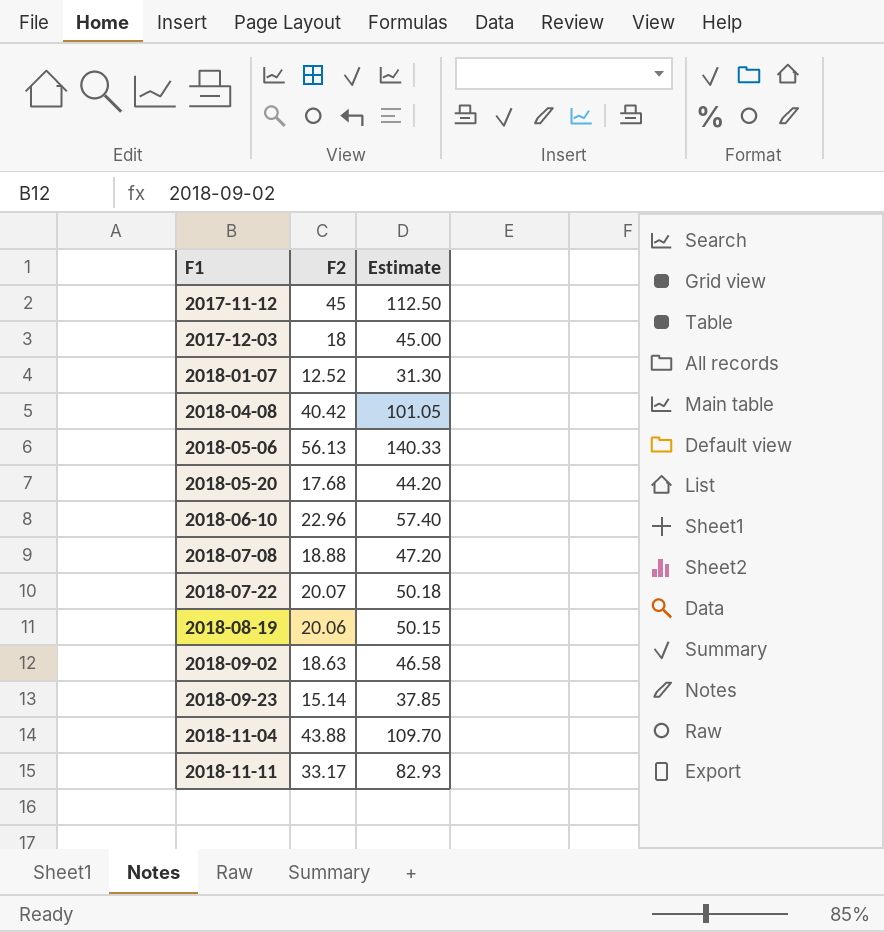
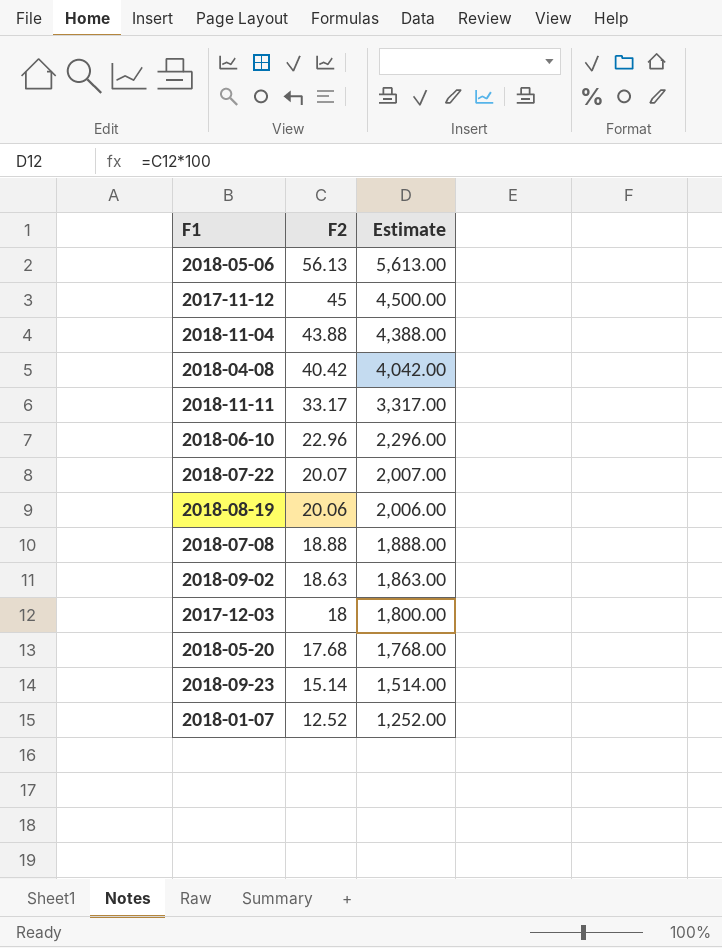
row order: F1 ascending -> F2 descending
column Estimate | formula: [F2] * 2.5 -> [F2] * 100

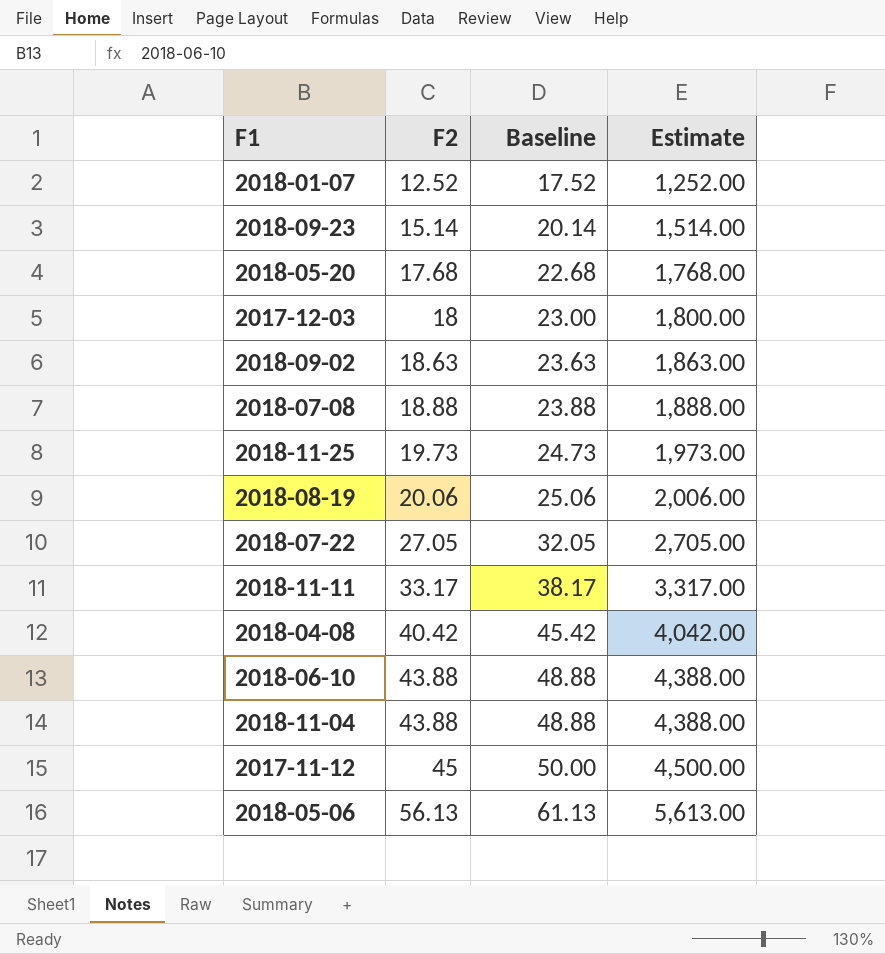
row order: F2 descending -> F2 ascending
column Baseline | formula: none -> [F2] + 5
row 2018-11-25: none -> 19.73 | 24.73 | 1,973.00
2018-07-22 | F2: 20.07 -> 27.05
2018-07-22 | Estimate: 2,007.00 -> 2,705.00
2018-06-10 | F2: 22.96 -> 43.88
2018-06-10 | Estimate: 2,296.00 -> 4,388.00

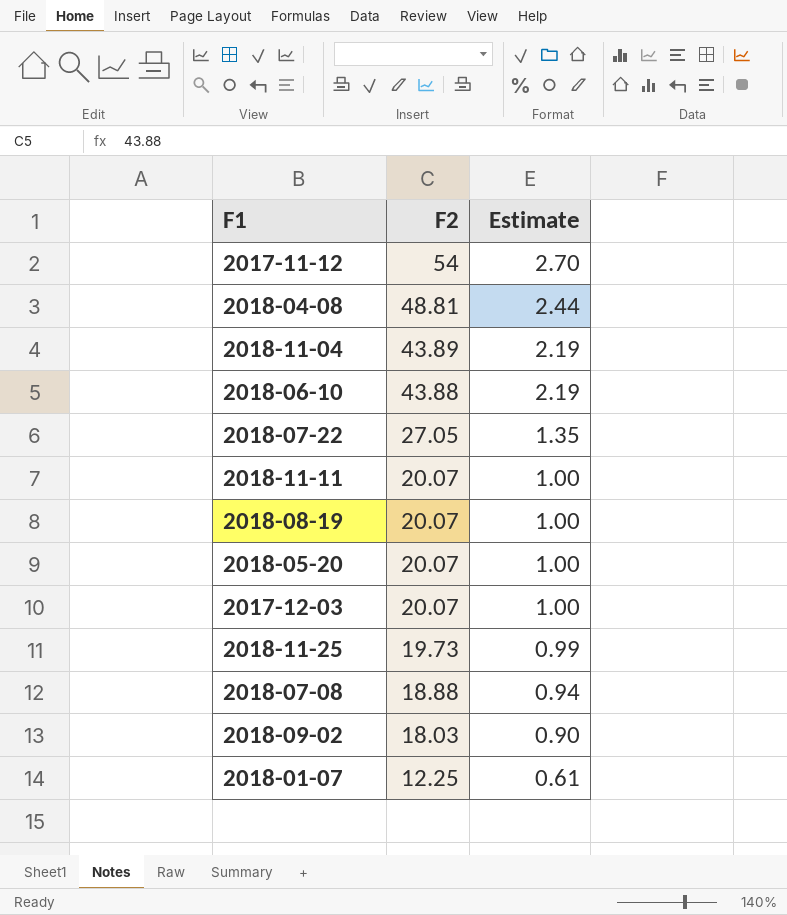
row order: F2 ascending -> F2 descending
column Baseline | formula: [F2] + 5 -> none
column Estimate | formula: [F2] * 100 -> [F2] * 0.05
row 2018-09-23: 15.14 | 20.14 | 1,514.00 -> none
row 2018-05-06: 56.13 | 61.13 | 5,613.00 -> none
2017-11-12 | F2: 45 -> 54
2018-04-08 | F2: 40.42 -> 48.81
2018-11-04 | F2: 43.88 -> 43.89
2018-11-11 | F2: 33.17 -> 20.07
2018-08-19 | F2: 20.06 -> 20.07
2018-05-20 | F2: 17.68 -> 20.07
2017-12-03 | F2: 18 -> 20.07
2018-09-02 | F2: 18.63 -> 18.03
2018-01-07 | F2: 12.52 -> 12.25

